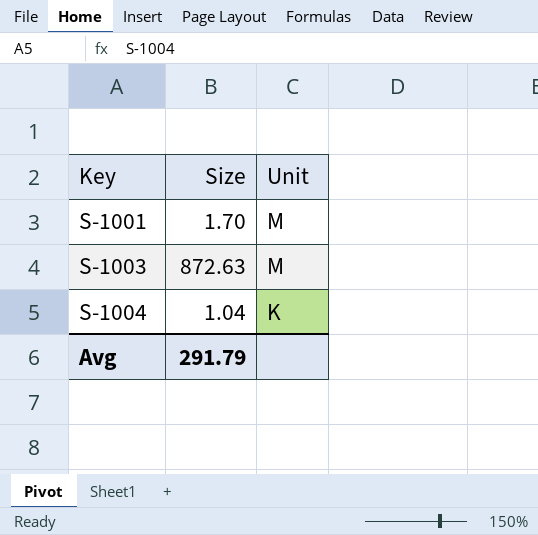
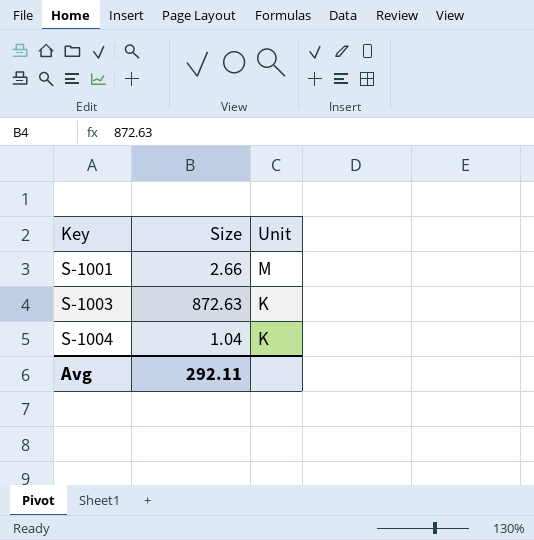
S-1001 | Size: 1.70 -> 2.66
S-1003 | Unit: M -> K
Avg | Size: 291.79 -> 292.11

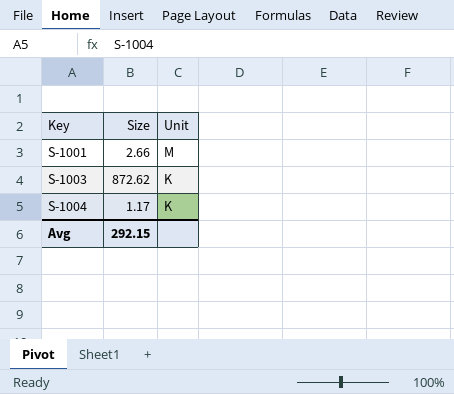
S-1003 | Size: 872.63 -> 872.62
S-1004 | Size: 1.04 -> 1.17
Avg | Size: 292.11 -> 292.15

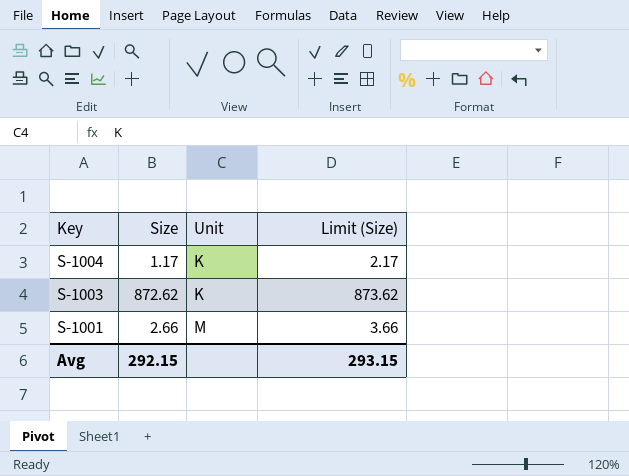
row order: Key ascending -> Key descending
column Limit (Size) | formula: none -> [Size] + 1

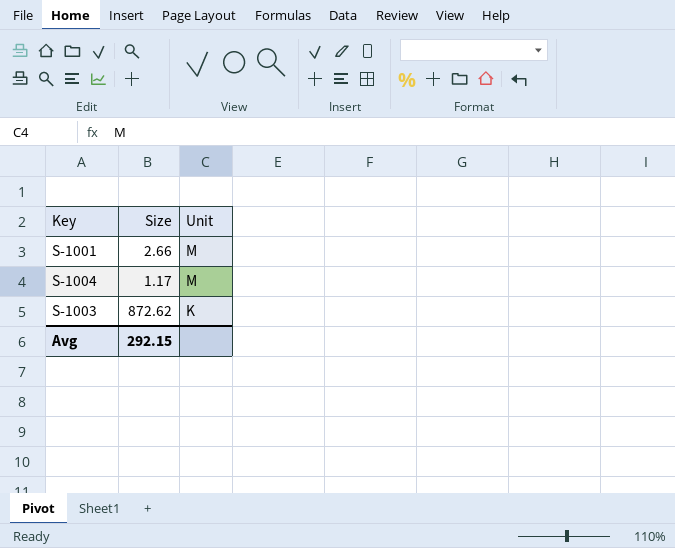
row order: Key descending -> Unit descending
column Limit (Size) | formula: [Size] + 1 -> none
S-1004 | Unit: K -> M

